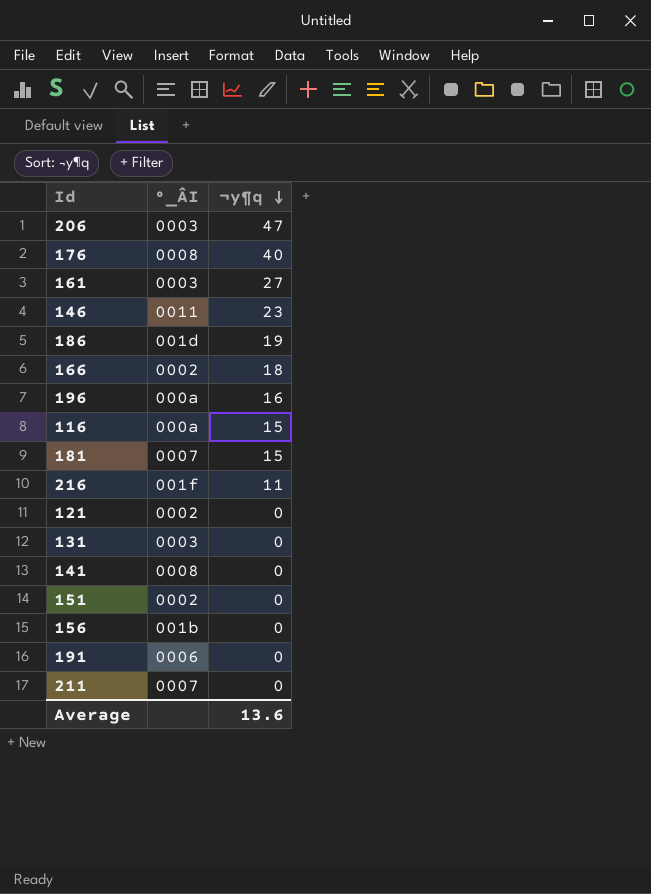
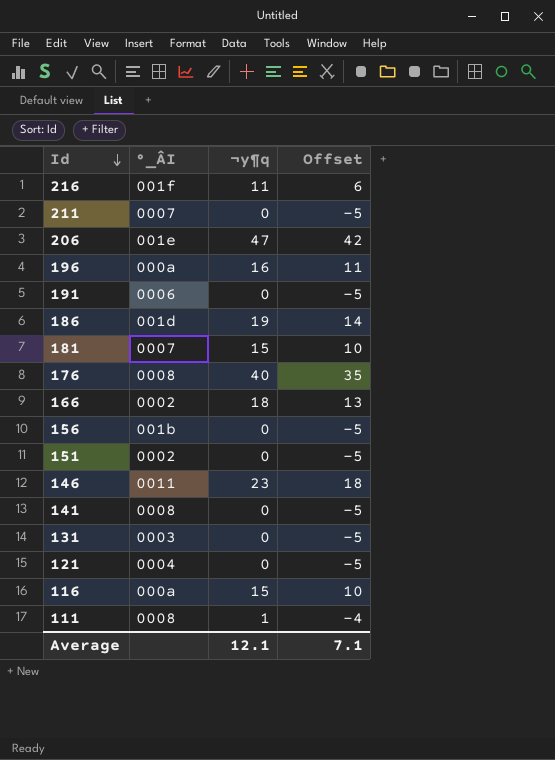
row order: ¬y¶q descending -> Id descending
column Offset | formula: none -> [¬y¶q] - 5
row 161: 0003 | 27 -> none
206 | °_ÂI: 0003 -> 001e
121 | °_ÂI: 0002 -> 0004
row 111: none -> 0008 | 1 | -4
Average | ¬y¶q: 13.6 -> 12.1

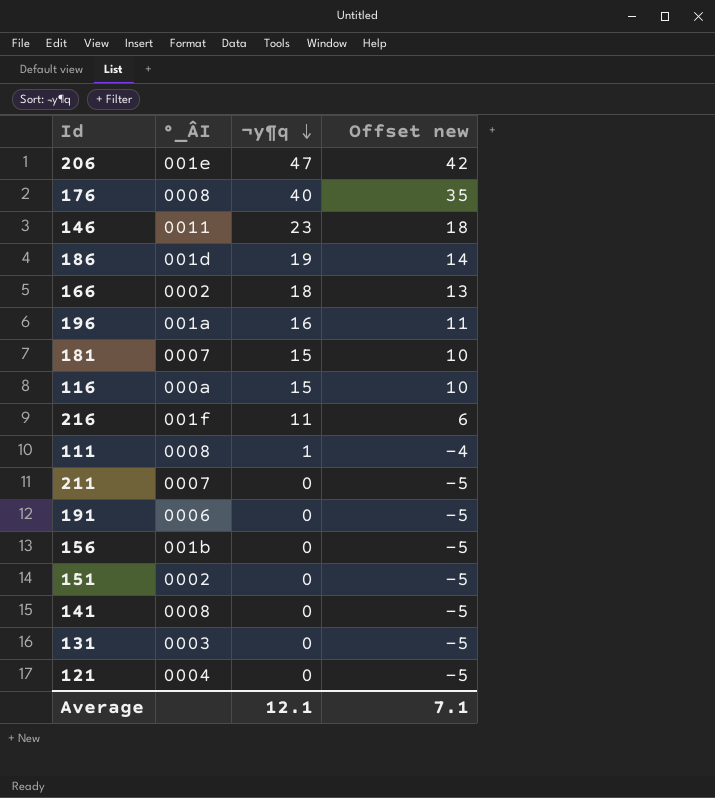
row order: Id descending -> ¬y¶q descending
column name: Offset -> Offset new
196 | °_ÂI: 000a -> 001a

